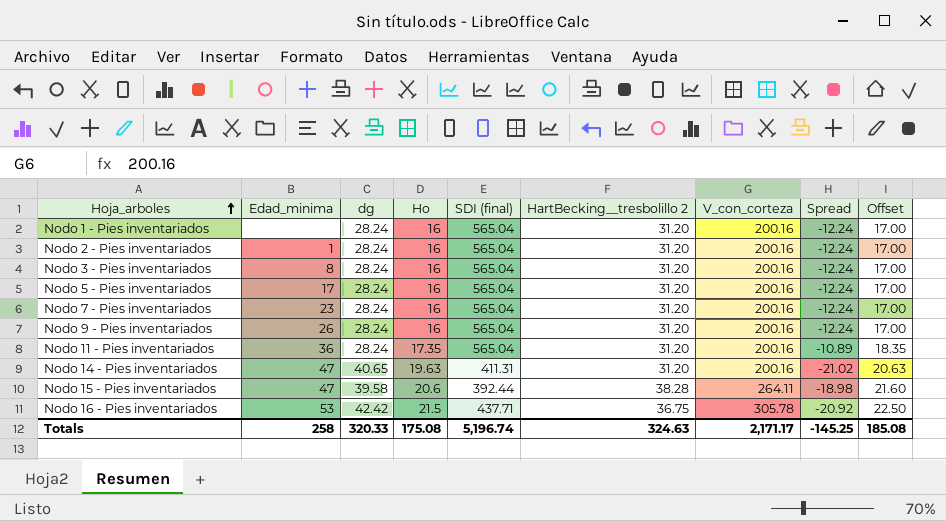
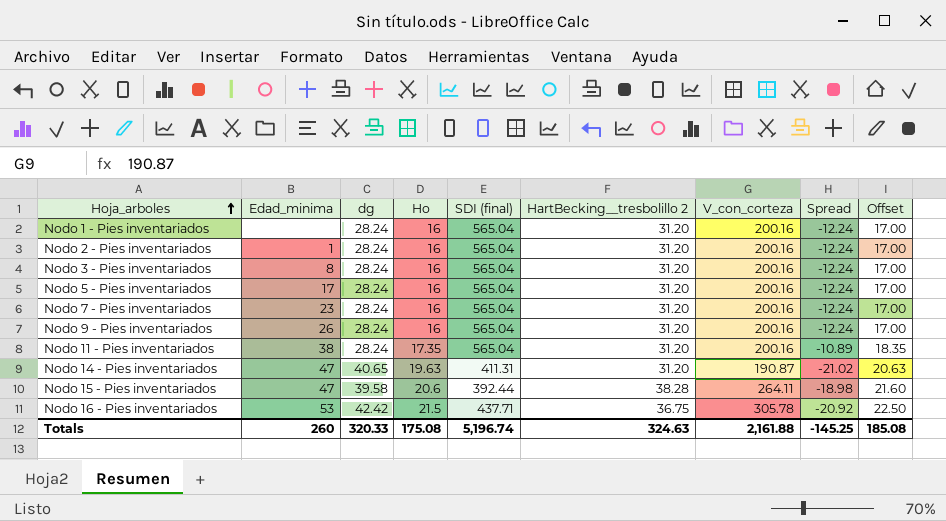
Nodo 11 - Pies inventariados | Edad_minima: 36 -> 38
Nodo 14 - Pies inventariados | V_con_corteza: 200.16 -> 190.87
Totals | Edad_minima: 258 -> 260
Totals | V_con_corteza: 2,171.17 -> 2,161.88

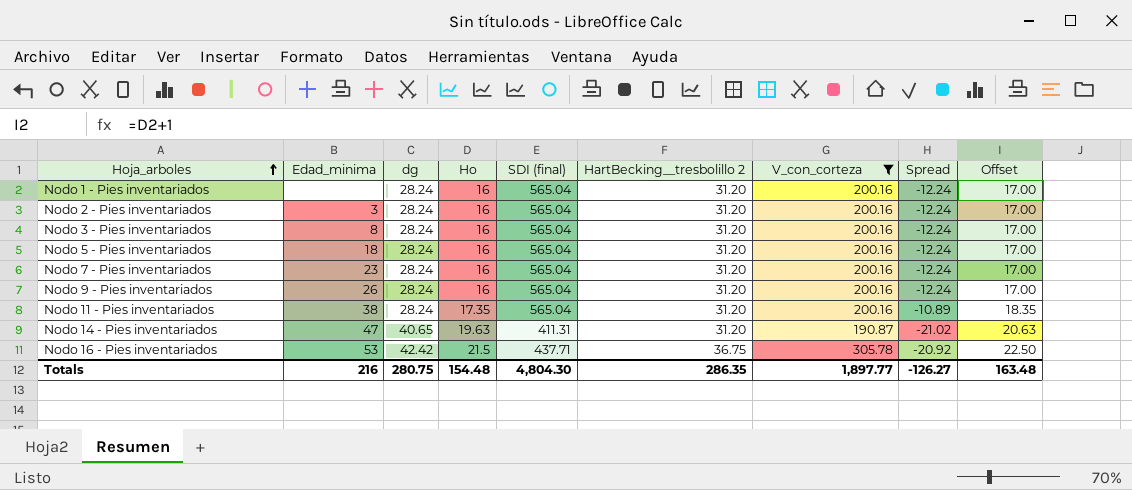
filter: none -> V_con_corteza != 264.11
Nodo 2 - Pies inventariados | Edad_minima: 1 -> 3
Nodo 5 - Pies inventariados | Edad_minima: 17 -> 18
Totals | Edad_minima: 260 -> 216
Totals | dg: 320.33 -> 280.75
Totals | Ho: 175.08 -> 154.48
Totals | SDI (final): 5,196.74 -> 4,804.30
Totals | HartBecking__tresbolillo 2: 324.63 -> 286.35
Totals | V_con_corteza: 2,161.88 -> 1,897.77
Totals | Spread: -145.25 -> -126.27
Totals | Offset: 185.08 -> 163.48

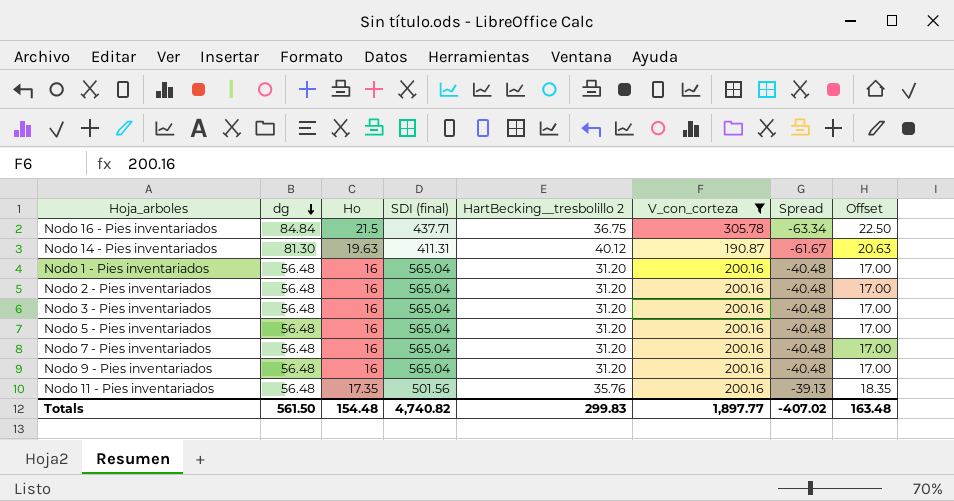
row order: Hoja_arboles ascending -> dg descending
column Edad_minima | position: 2 -> none
Nodo 16 - Pies inventariados | dg: 42.42 -> 84.84
Nodo 16 - Pies inventariados | Spread: -20.92 -> -63.34
Nodo 14 - Pies inventariados | dg: 40.65 -> 81.30
Nodo 14 - Pies inventariados | HartBecking__tresbolillo 2: 31.20 -> 40.12
Nodo 14 - Pies inventariados | Spread: -21.02 -> -61.67
Nodo 1 - Pies inventariados | dg: 28.24 -> 56.48
Nodo 1 - Pies inventariados | Spread: -12.24 -> -40.48
Nodo 2 - Pies inventariados | dg: 28.24 -> 56.48
Nodo 2 - Pies inventariados | Spread: -12.24 -> -40.48
Nodo 3 - Pies inventariados | dg: 28.24 -> 56.48
Nodo 3 - Pies inventariados | Spread: -12.24 -> -40.48
Nodo 5 - Pies inventariados | dg: 28.24 -> 56.48
Nodo 5 - Pies inventariados | Spread: -12.24 -> -40.48
Nodo 7 - Pies inventariados | dg: 28.24 -> 56.48
Nodo 7 - Pies inventariados | Spread: -12.24 -> -40.48
Nodo 9 - Pies inventariados | dg: 28.24 -> 56.48
Nodo 9 - Pies inventariados | Spread: -12.24 -> -40.48
Nodo 11 - Pies inventariados | dg: 28.24 -> 56.48
Nodo 11 - Pies inventariados | SDI (final): 565.04 -> 501.56
Nodo 11 - Pies inventariados | HartBecking__tresbolillo 2: 31.20 -> 35.76
Nodo 11 - Pies inventariados | Spread: -10.89 -> -39.13
Totals | dg: 280.75 -> 561.50
Totals | SDI (final): 4,804.30 -> 4,740.82
Totals | HartBecking__tresbolillo 2: 286.35 -> 299.83
Totals | Spread: -126.27 -> -407.02

